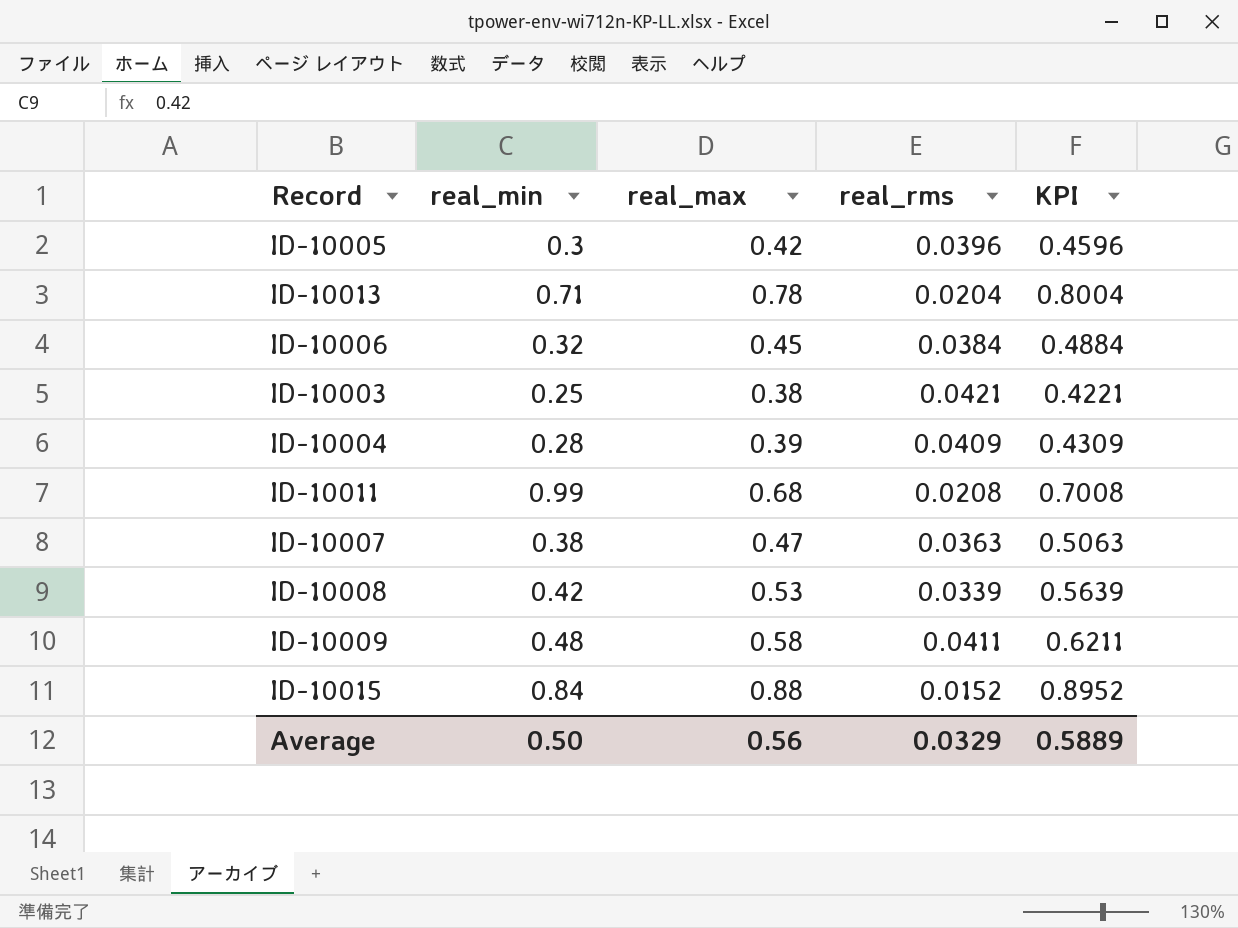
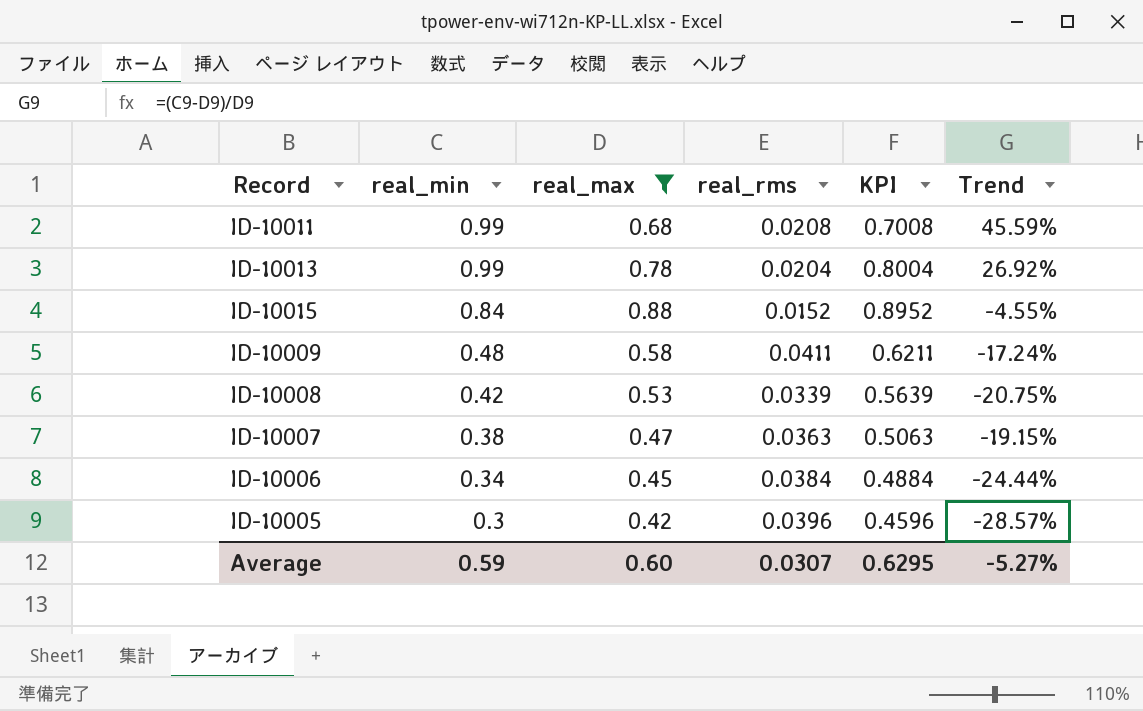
filter: none -> real_max >= 0.42
row order: none -> real_min descending
column Trend | formula: none -> ([real_min] - [real_max]) / [real_max]
ID-10013 | real_min: 0.71 -> 0.99
ID-10006 | real_min: 0.32 -> 0.34
Average | real_min: 0.50 -> 0.59
Average | real_max: 0.56 -> 0.60
Average | real_rms: 0.0329 -> 0.0307
Average | KPI: 0.5889 -> 0.6295

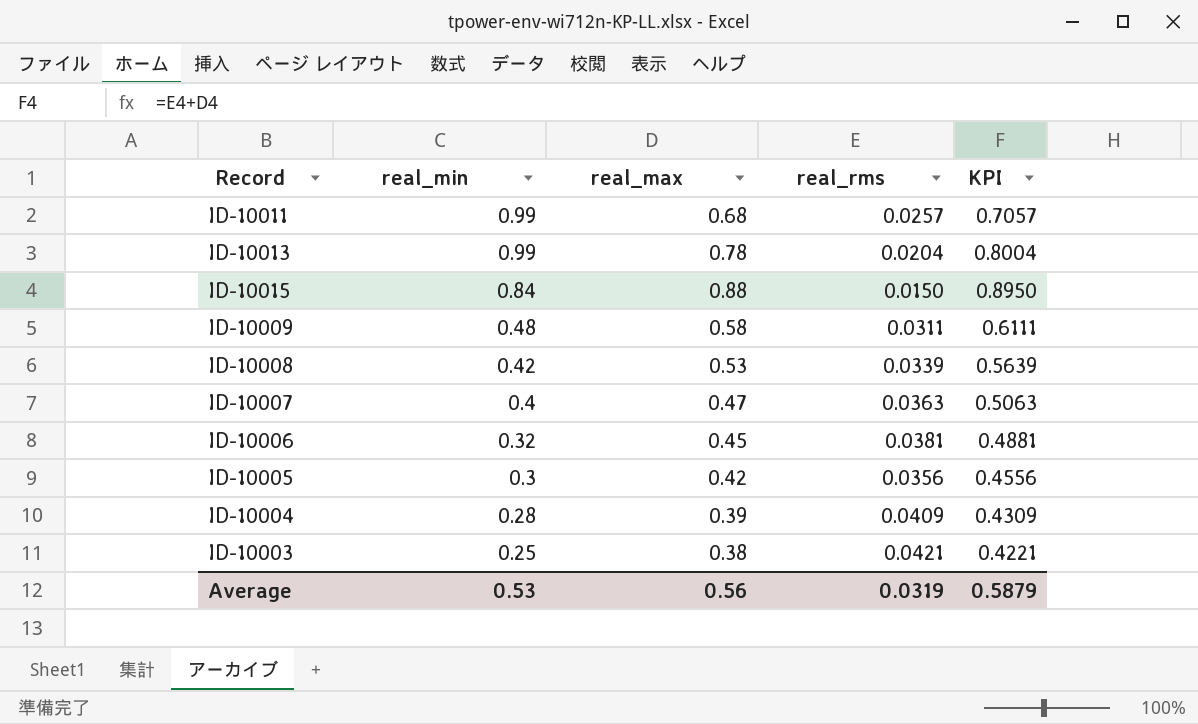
filter: real_max >= 0.42 -> none
column Trend | formula: ([real_min] - [real_max]) / [real_max] -> none
ID-10011 | real_rms: 0.0208 -> 0.0257
ID-10011 | KPI: 0.7008 -> 0.7057
ID-10015 | real_rms: 0.0152 -> 0.0150
ID-10015 | KPI: 0.8952 -> 0.8950
ID-10009 | real_rms: 0.0411 -> 0.0311
ID-10009 | KPI: 0.6211 -> 0.6111
ID-10007 | real_min: 0.38 -> 0.4
ID-10006 | real_min: 0.34 -> 0.32
ID-10006 | real_rms: 0.0384 -> 0.0381
ID-10006 | KPI: 0.4884 -> 0.4881
ID-10005 | real_rms: 0.0396 -> 0.0356
ID-10005 | KPI: 0.4596 -> 0.4556
Average | real_min: 0.59 -> 0.53
Average | real_max: 0.60 -> 0.56
Average | real_rms: 0.0307 -> 0.0319
Average | KPI: 0.6295 -> 0.5879

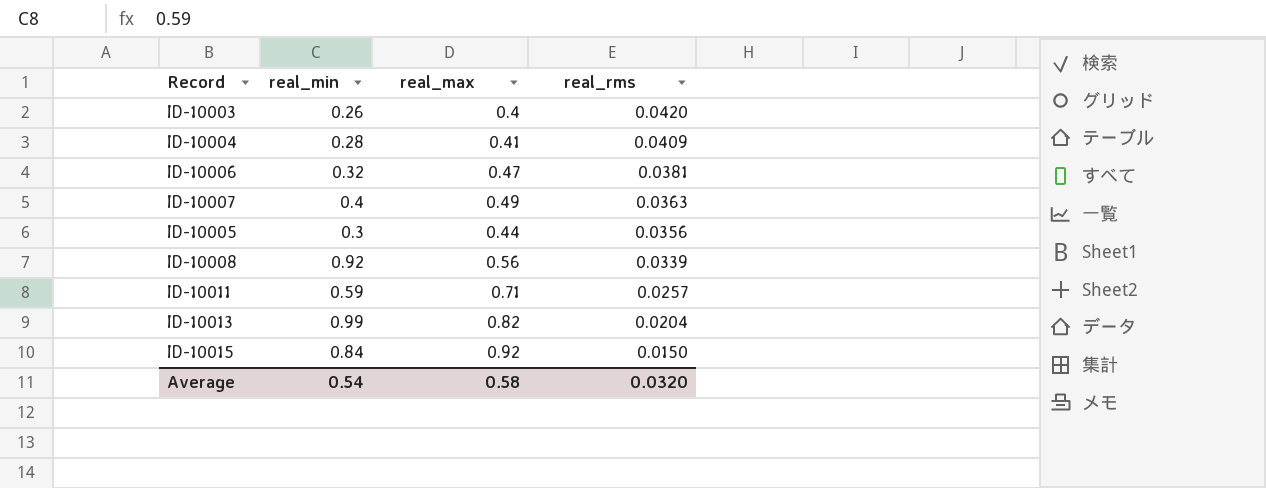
row order: real_min descending -> real_rms descending
column KPI | formula: [real_max] + [real_rms] -> none
row ID-10009: 0.48 | 0.58 | 0.0311 | 0.6111 -> none
ID-10003 | real_min: 0.25 -> 0.26
ID-10003 | real_max: 0.38 -> 0.4
ID-10003 | real_rms: 0.0421 -> 0.0420
ID-10004 | real_max: 0.39 -> 0.41
ID-10006 | real_max: 0.45 -> 0.47
ID-10007 | real_max: 0.47 -> 0.49
ID-10005 | real_max: 0.42 -> 0.44
ID-10008 | real_min: 0.42 -> 0.92
ID-10008 | real_max: 0.53 -> 0.56
ID-10011 | real_min: 0.99 -> 0.59
ID-10011 | real_max: 0.68 -> 0.71
ID-10013 | real_max: 0.78 -> 0.82
ID-10015 | real_max: 0.88 -> 0.92
Average | real_min: 0.53 -> 0.54
Average | real_max: 0.56 -> 0.58
Average | real_rms: 0.0319 -> 0.0320

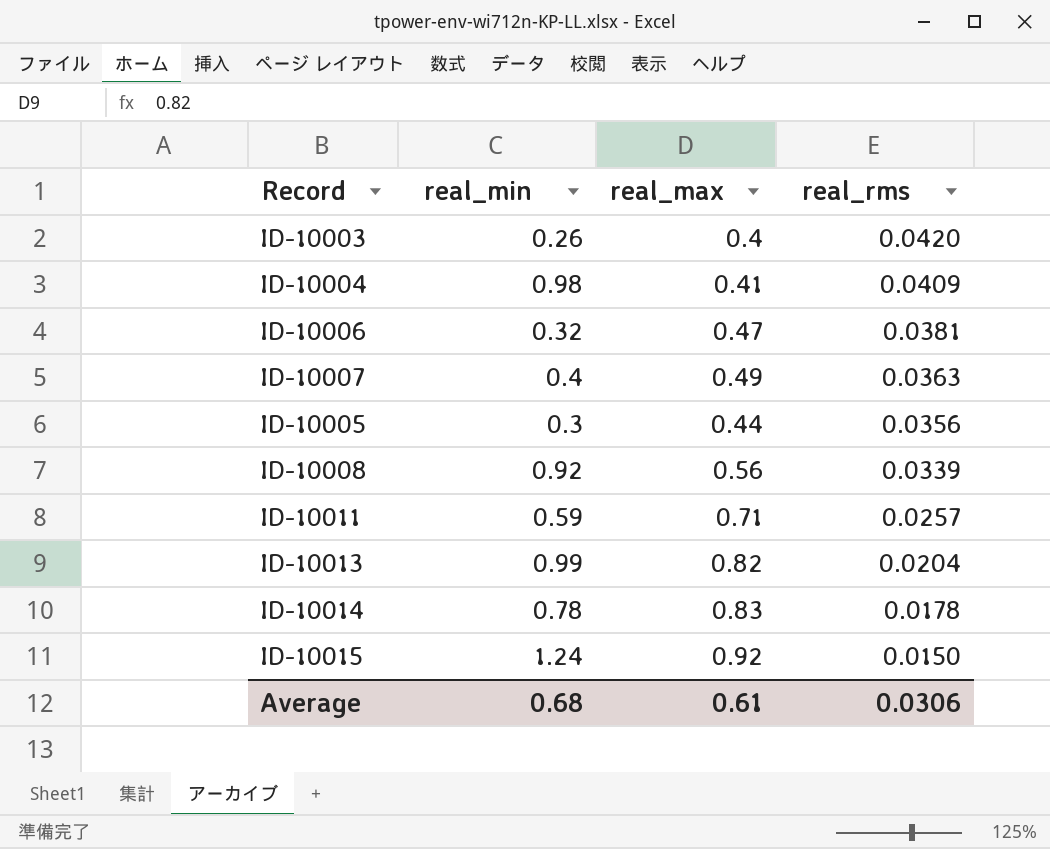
ID-10004 | real_min: 0.28 -> 0.98
row ID-10014: none -> 0.78 | 0.83 | 0.0178
ID-10015 | real_min: 0.84 -> 1.24
Average | real_min: 0.54 -> 0.68
Average | real_max: 0.58 -> 0.61
Average | real_rms: 0.0320 -> 0.0306

